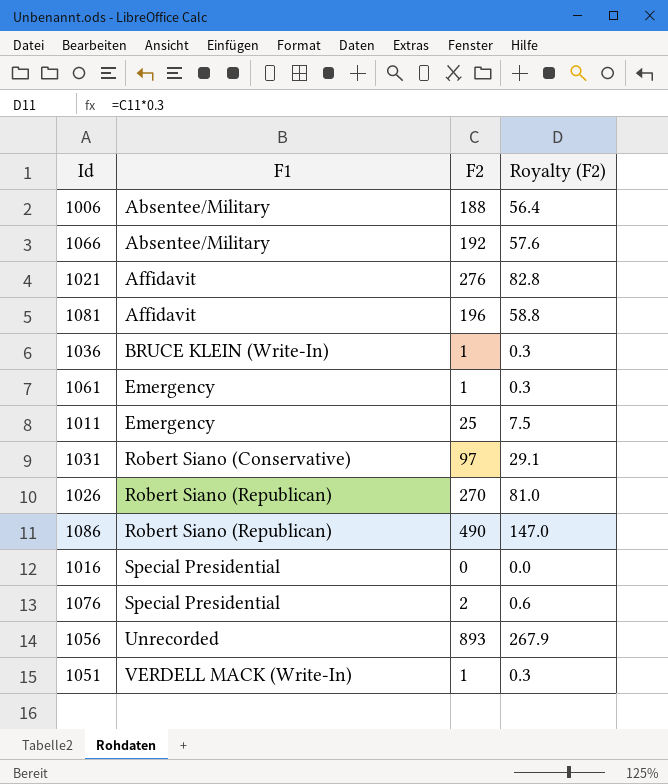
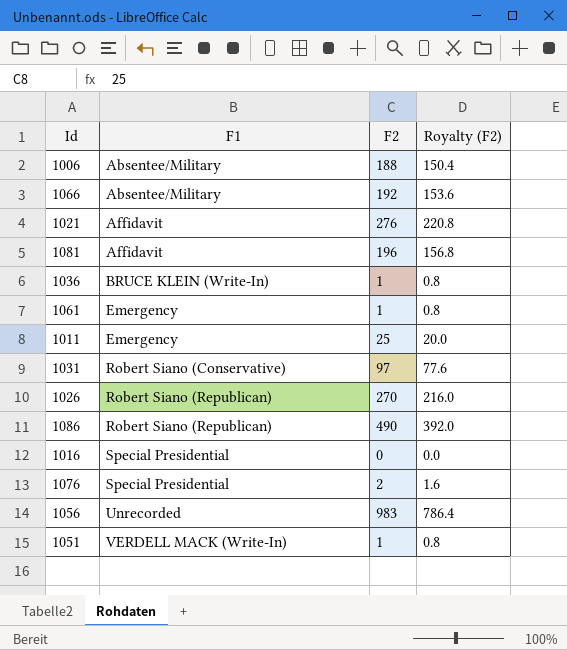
column Royalty (F2) | formula: [F2] * 0.3 -> [F2] * 0.8
1056 | F2: 893 -> 983

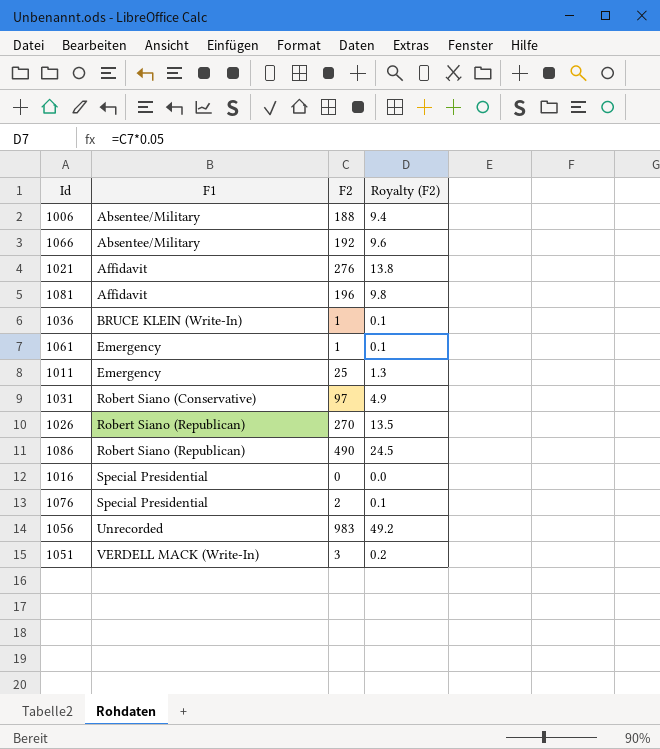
column Royalty (F2) | formula: [F2] * 0.8 -> [F2] * 0.05
1051 | F2: 1 -> 3

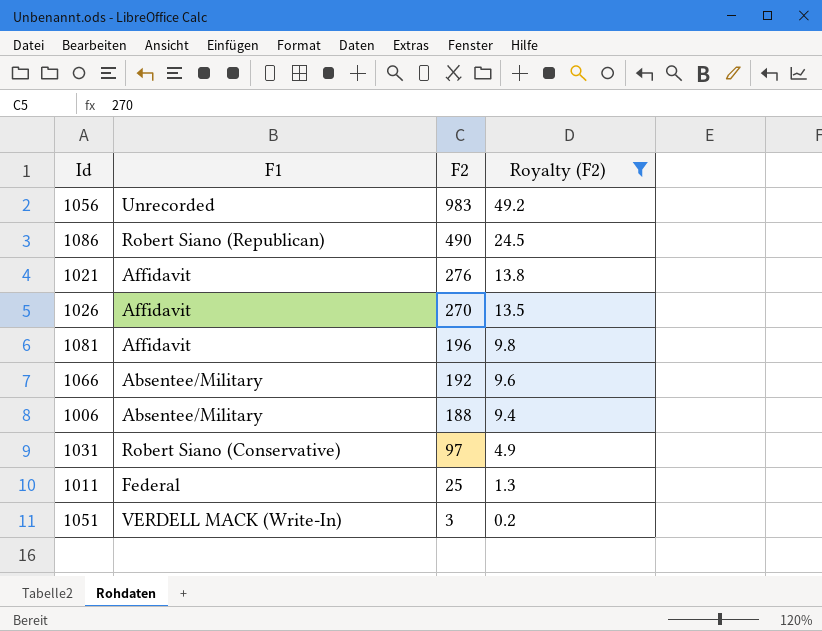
filter: none -> Royalty (F2) >= 0.2
row order: F1 ascending -> F2 descending
1026 | F1: Robert Siano (Republican) -> Affidavit
1011 | F1: Emergency -> Federal

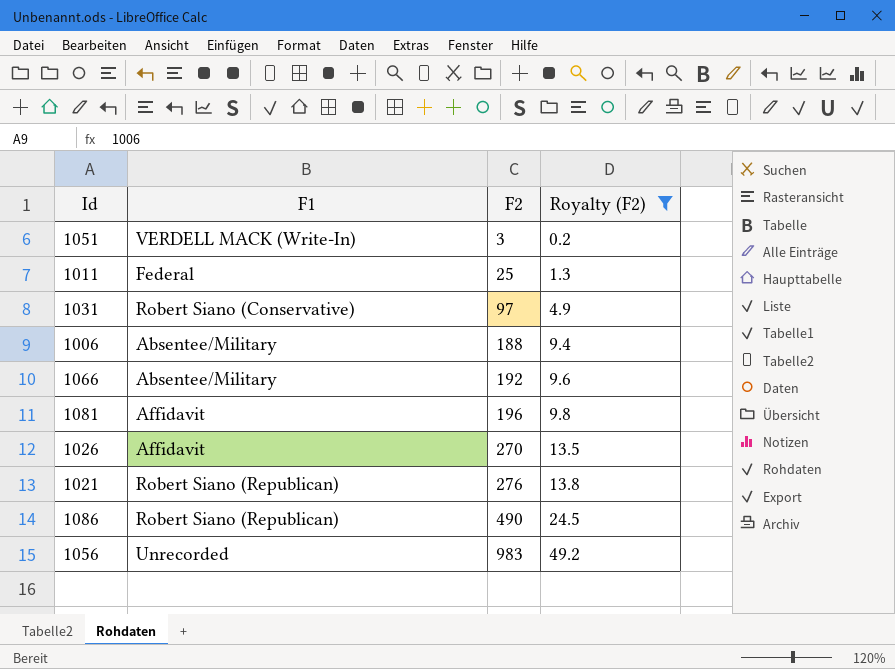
row order: F2 descending -> F2 ascending
1021 | F1: Affidavit -> Robert Siano (Republican)

